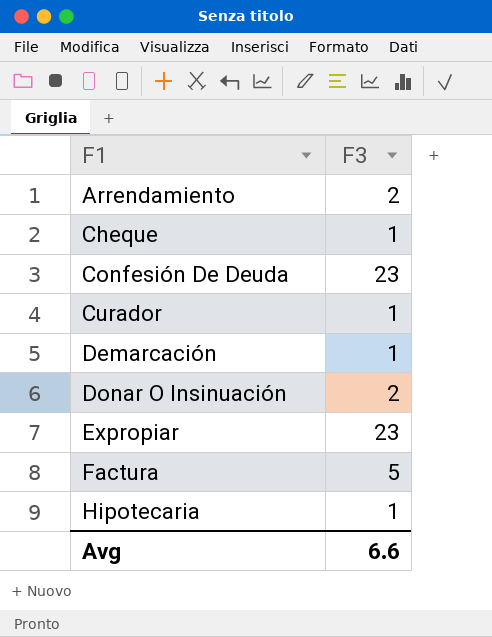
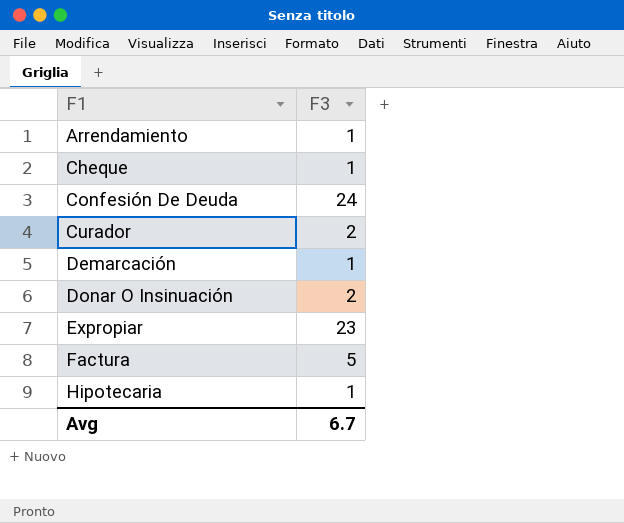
Arrendamiento | F3: 2 -> 1
Confesión De Deuda | F3: 23 -> 24
Curador | F3: 1 -> 2
Avg | F3: 6.6 -> 6.7

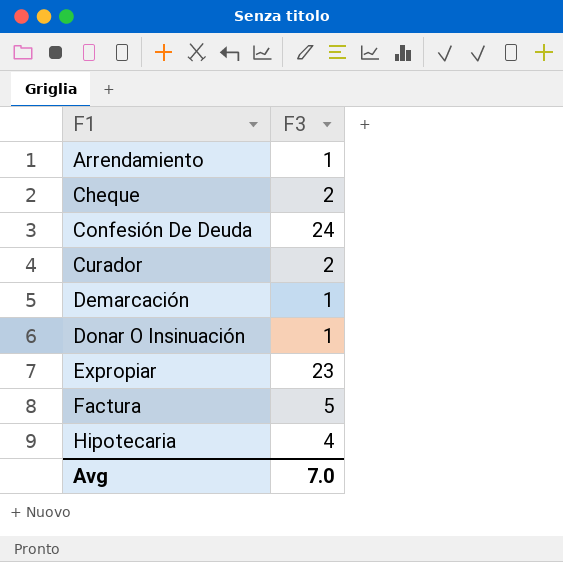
Cheque | F3: 1 -> 2
Donar O Insinuación | F3: 2 -> 1
Hipotecaria | F3: 1 -> 4
Avg | F3: 6.7 -> 7.0

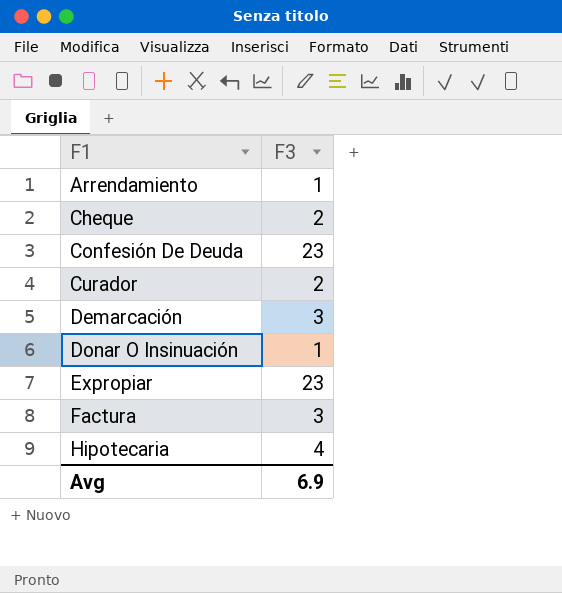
Confesión De Deuda | F3: 24 -> 23
Demarcación | F3: 1 -> 3
Factura | F3: 5 -> 3
Avg | F3: 7.0 -> 6.9

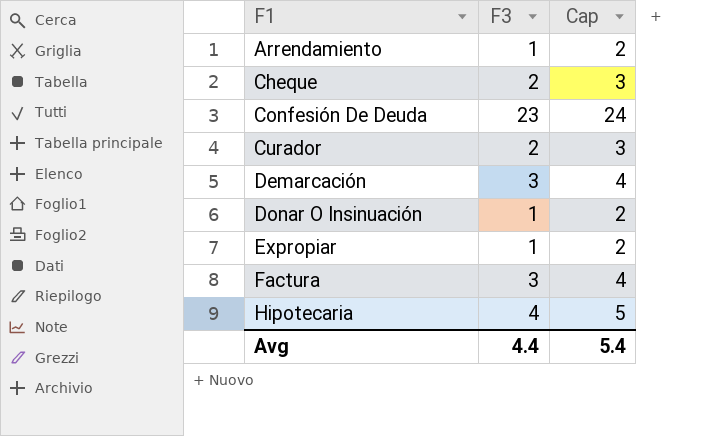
column Cap | formula: none -> [F3] + 1
Expropiar | F3: 23 -> 1
Avg | F3: 6.9 -> 4.4

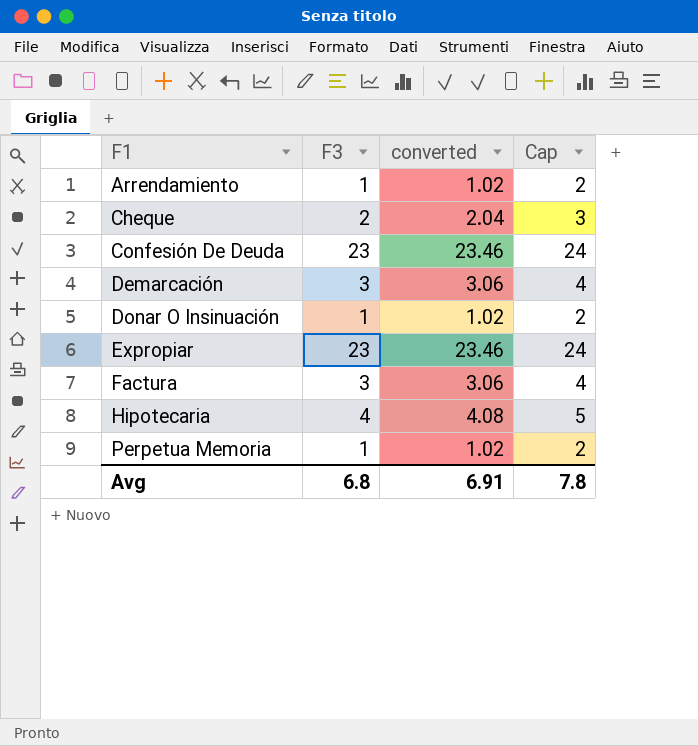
column converted | formula: none -> [F3] * 1.02
row Curador: 2 | 3 -> none
Expropiar | F3: 1 -> 23
Expropiar | Cap: 2 -> 24
row Perpetua Memoria: none -> 1 | 1.02 | 2
Avg | F3: 4.4 -> 6.8
Avg | Cap: 5.4 -> 7.8

